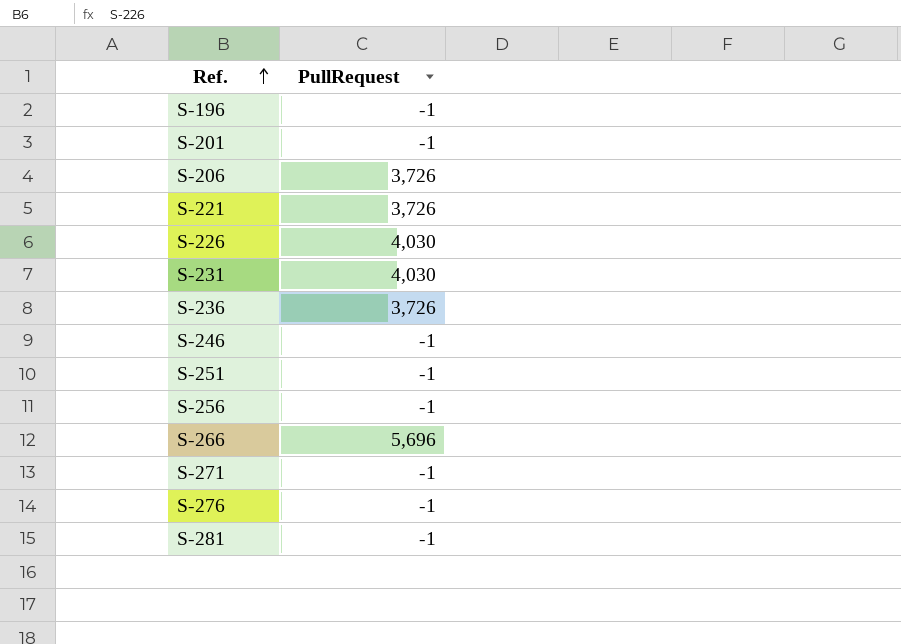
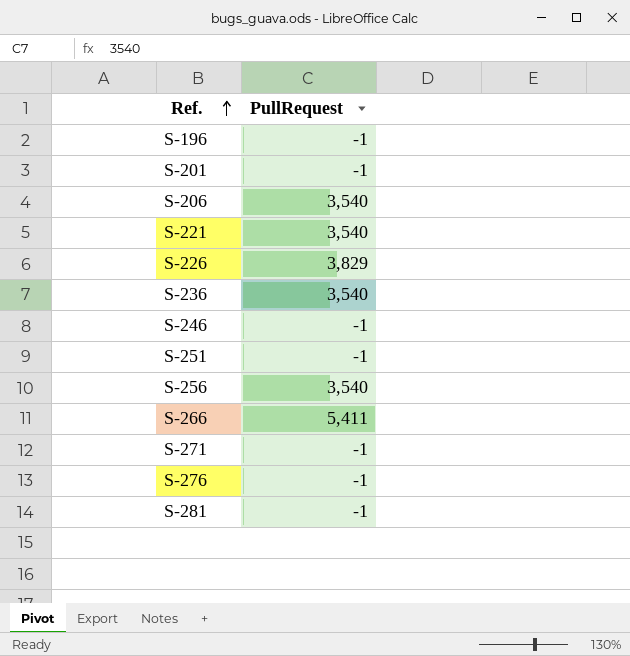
row S-231: 4,030 -> none
S-206 | PullRequest: 3,726 -> 3,540
S-221 | PullRequest: 3,726 -> 3,540
S-226 | PullRequest: 4,030 -> 3,829
S-236 | PullRequest: 3,726 -> 3,540
S-256 | PullRequest: -1 -> 3,540
S-266 | PullRequest: 5,696 -> 5,411

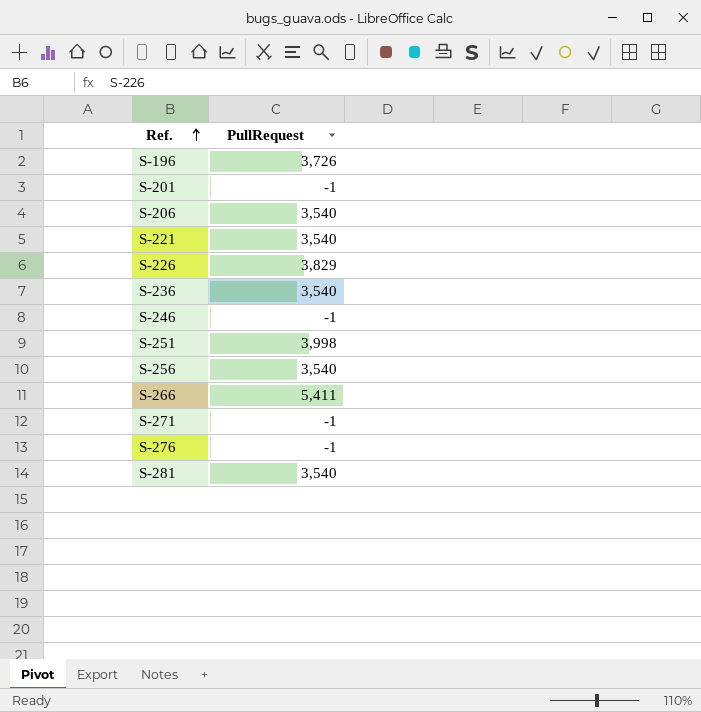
S-196 | PullRequest: -1 -> 3,726
S-251 | PullRequest: -1 -> 3,998
S-281 | PullRequest: -1 -> 3,540

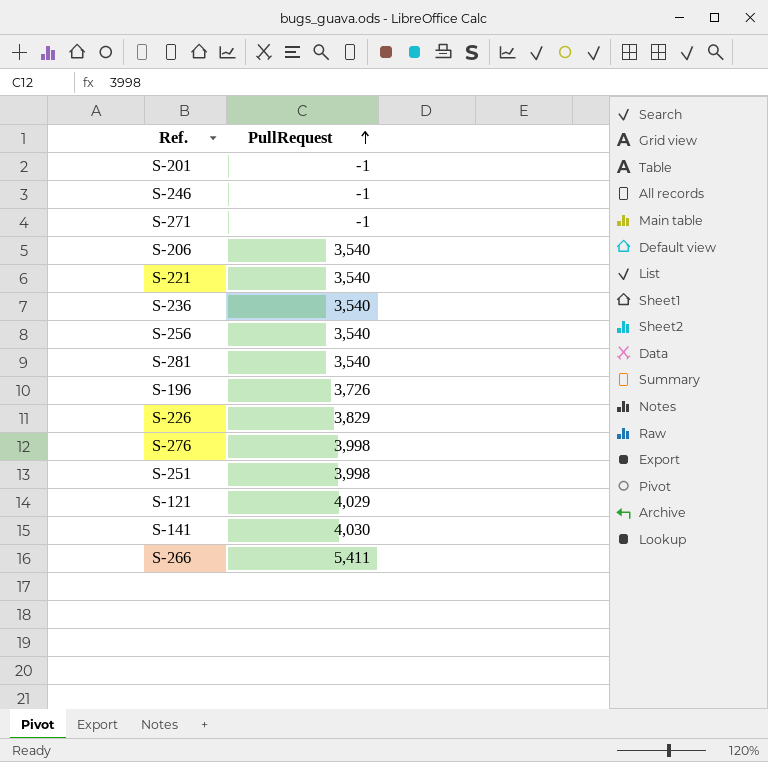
row order: Ref. ascending -> PullRequest ascending
S-276 | PullRequest: -1 -> 3,998
row S-121: none -> 4,029
row S-141: none -> 4,030

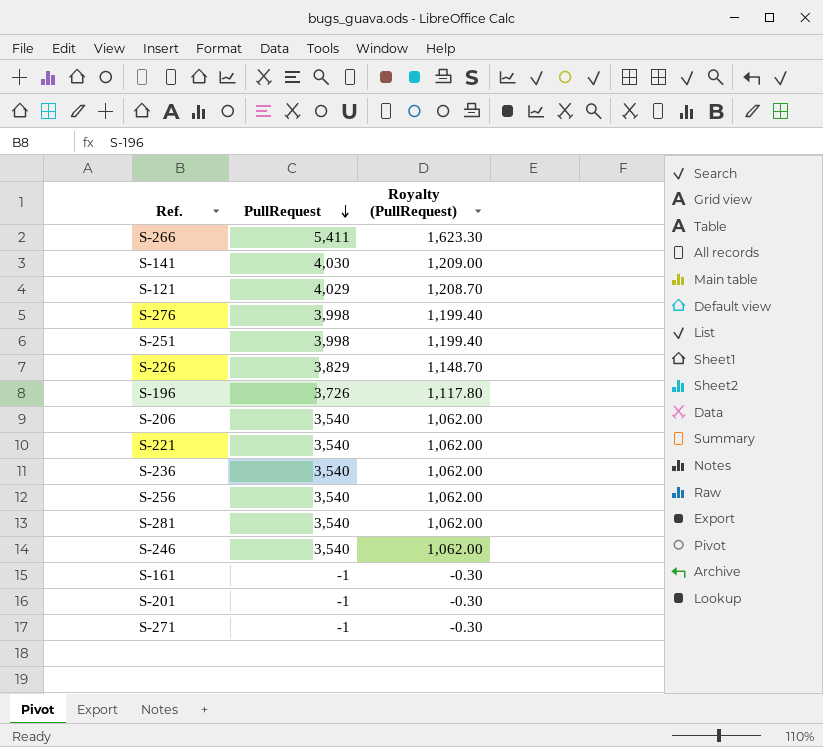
row order: PullRequest ascending -> PullRequest descending
column Royalty (PullRequest) | formula: none -> [PullRequest] * 0.3
S-246 | PullRequest: -1 -> 3,540
row S-161: none -> -1 | -0.30

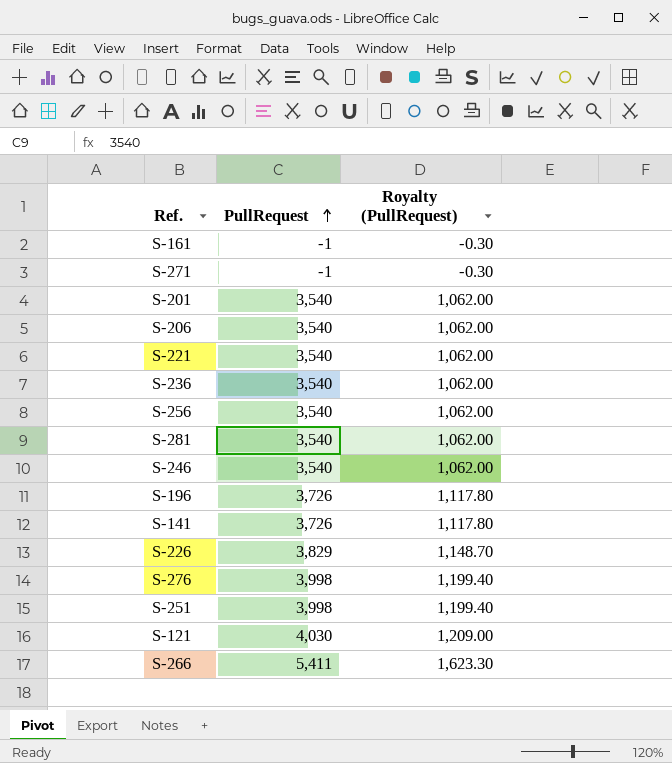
row order: PullRequest descending -> PullRequest ascending
S-201 | PullRequest: -1 -> 3,540
S-201 | Royalty (PullRequest): -0.30 -> 1,062.00
S-141 | PullRequest: 4,030 -> 3,726
S-141 | Royalty (PullRequest): 1,209.00 -> 1,117.80
S-121 | PullRequest: 4,029 -> 4,030
S-121 | Royalty (PullRequest): 1,208.70 -> 1,209.00

